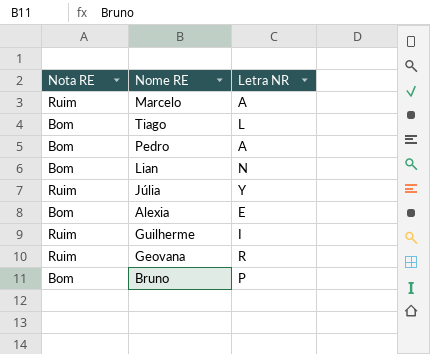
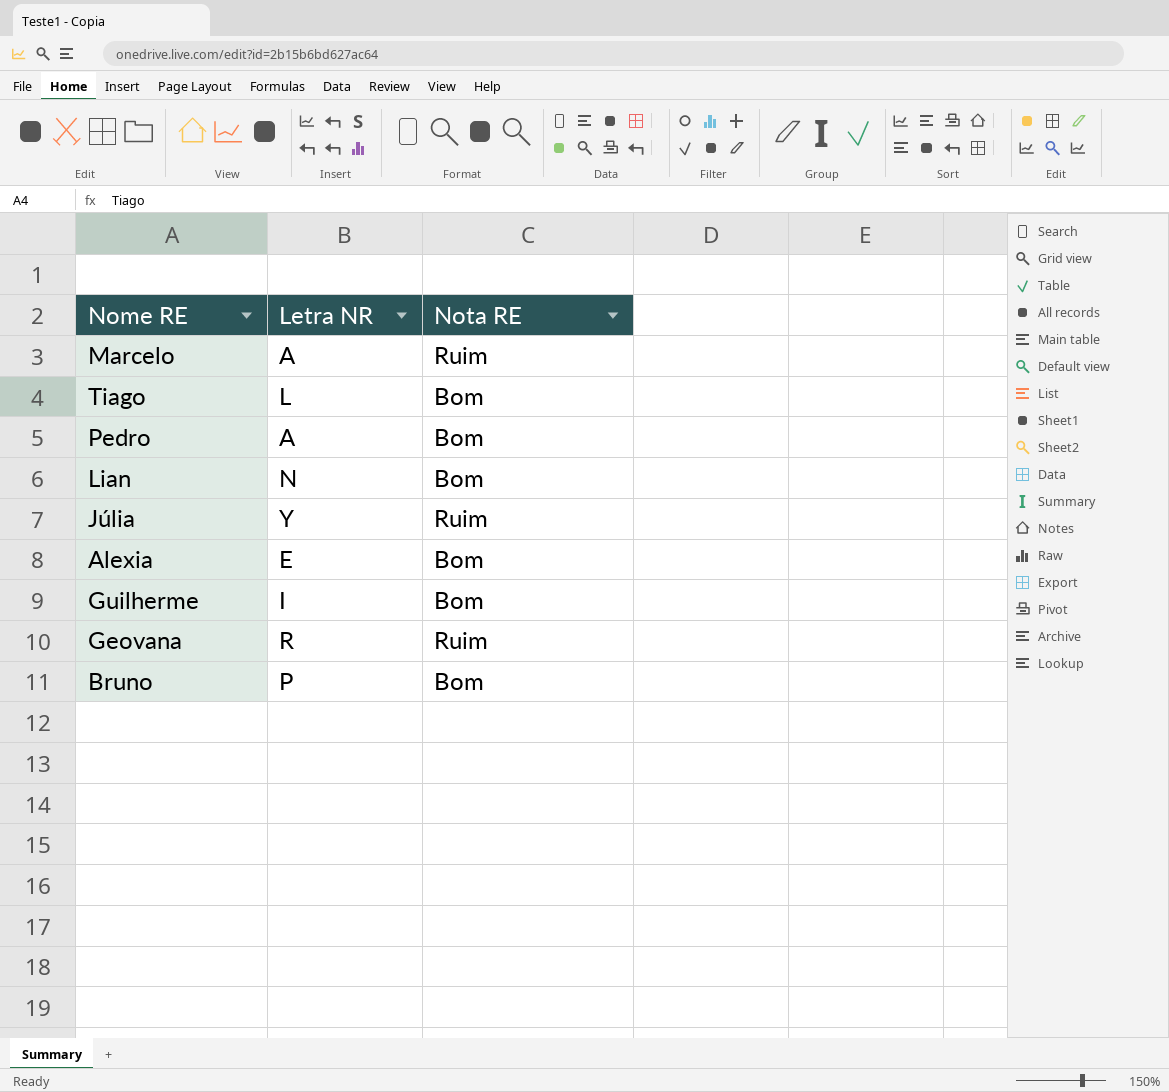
column Nota RE | position: 1 -> 3
Guilherme | Nota RE: Ruim -> Bom

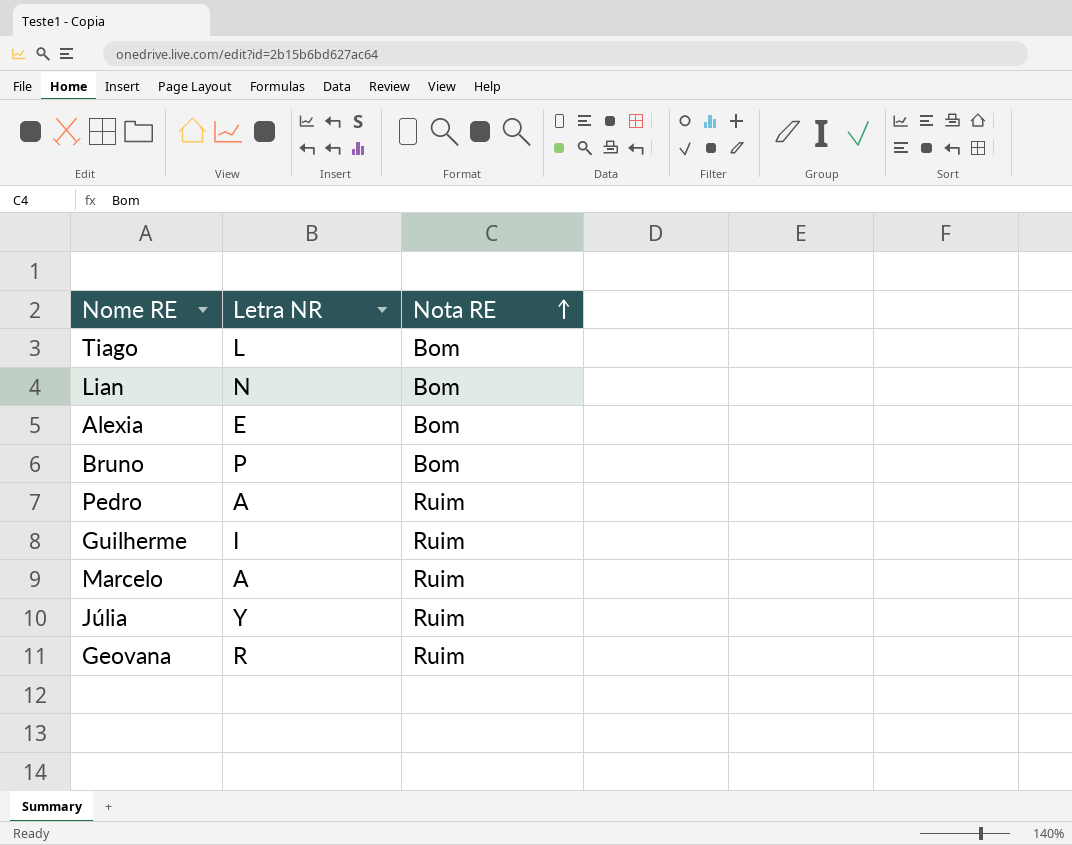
row order: none -> Nota RE ascending
Pedro | Nota RE: Bom -> Ruim
Guilherme | Nota RE: Bom -> Ruim

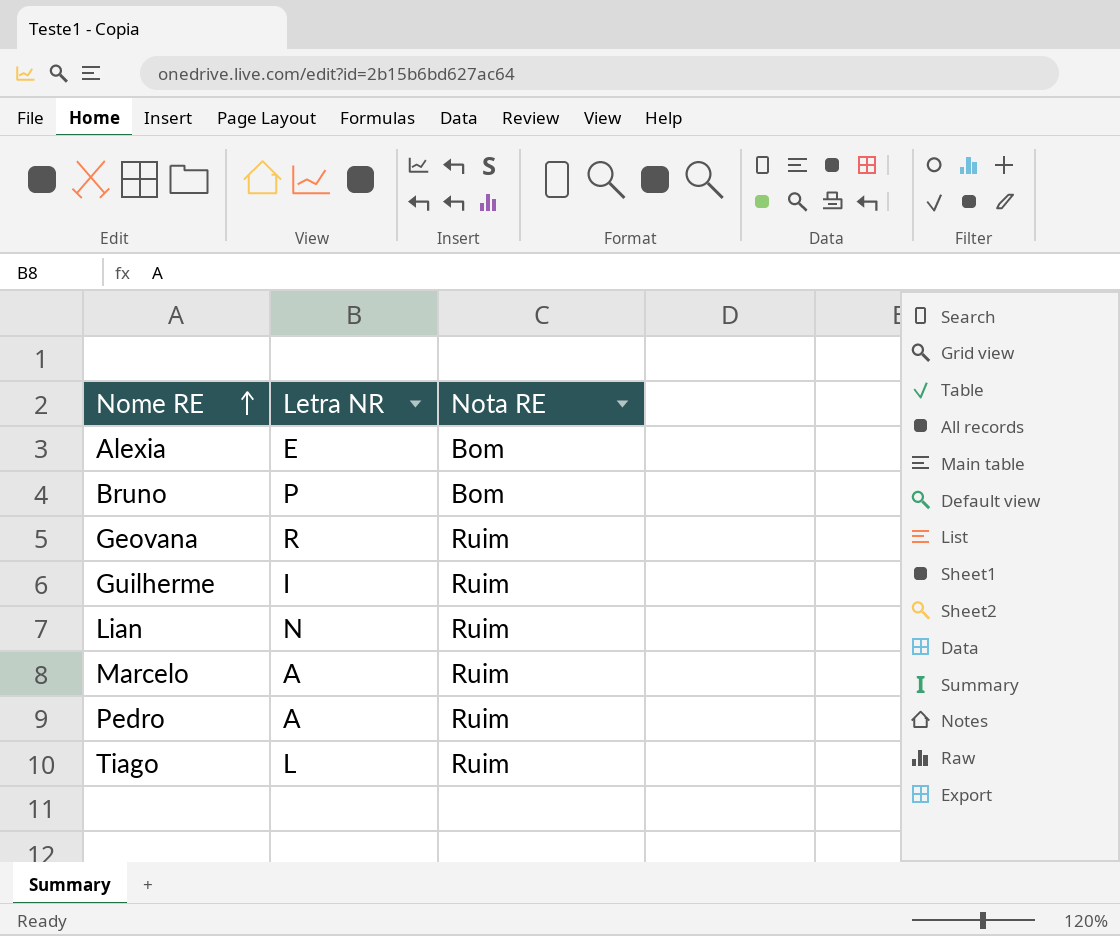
row order: Nota RE ascending -> Nome RE ascending
row Júlia: Y | Ruim -> none
Lian | Nota RE: Bom -> Ruim
Tiago | Nota RE: Bom -> Ruim

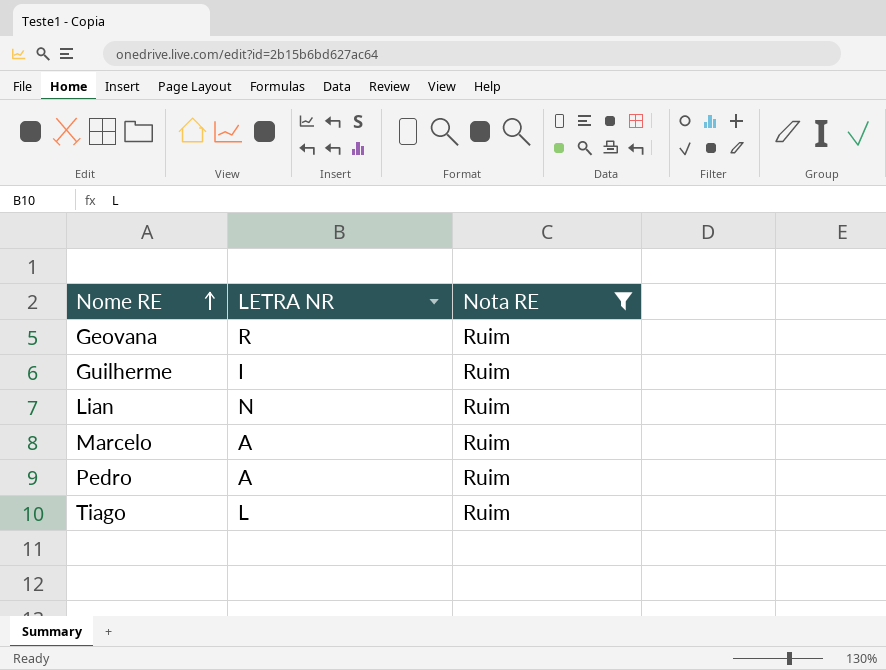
filter: none -> Nota RE = Ruim
column name: Letra NR -> LETRA NR

